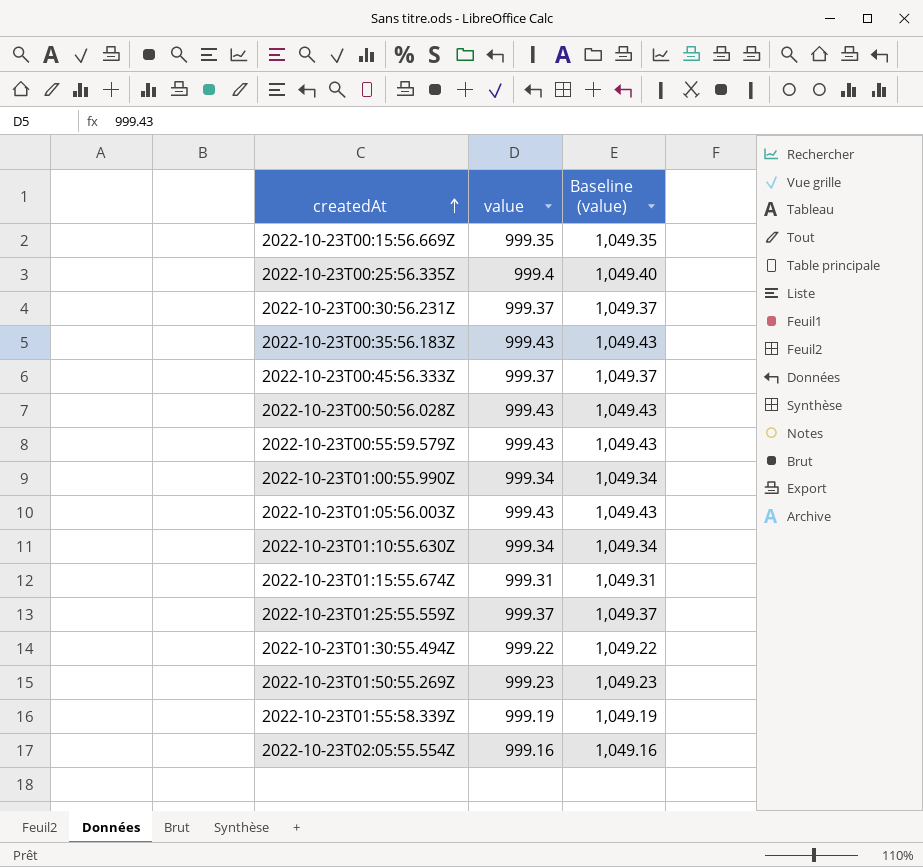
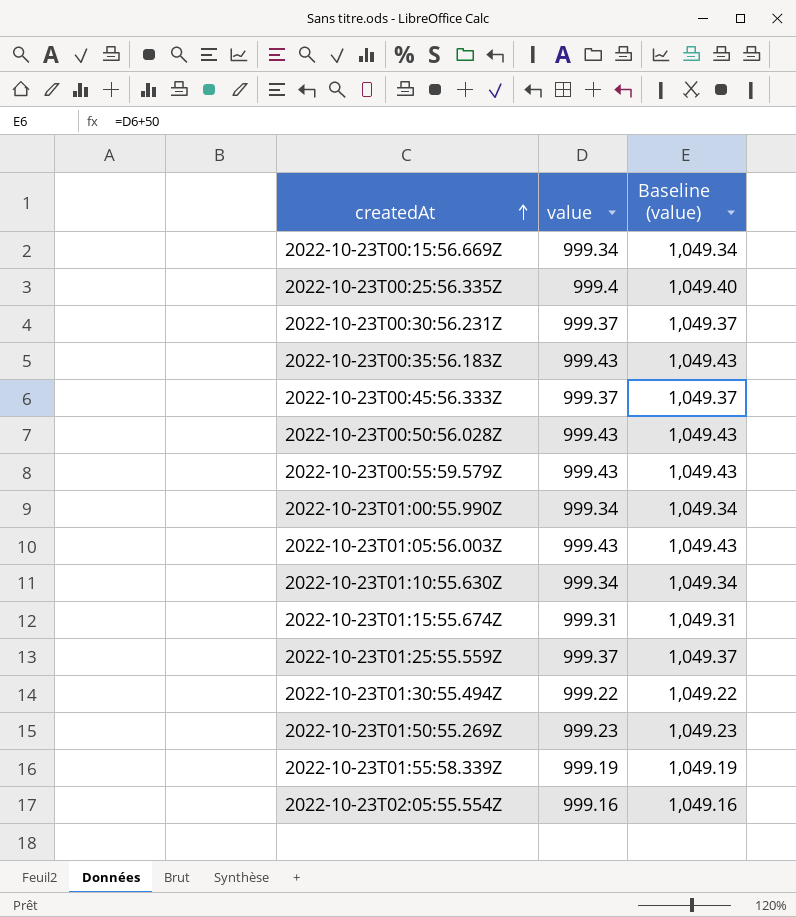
2022-10-23T00:15:56.669Z | value: 999.35 -> 999.34
2022-10-23T00:15:56.669Z | Baseline (value): 1,049.35 -> 1,049.34

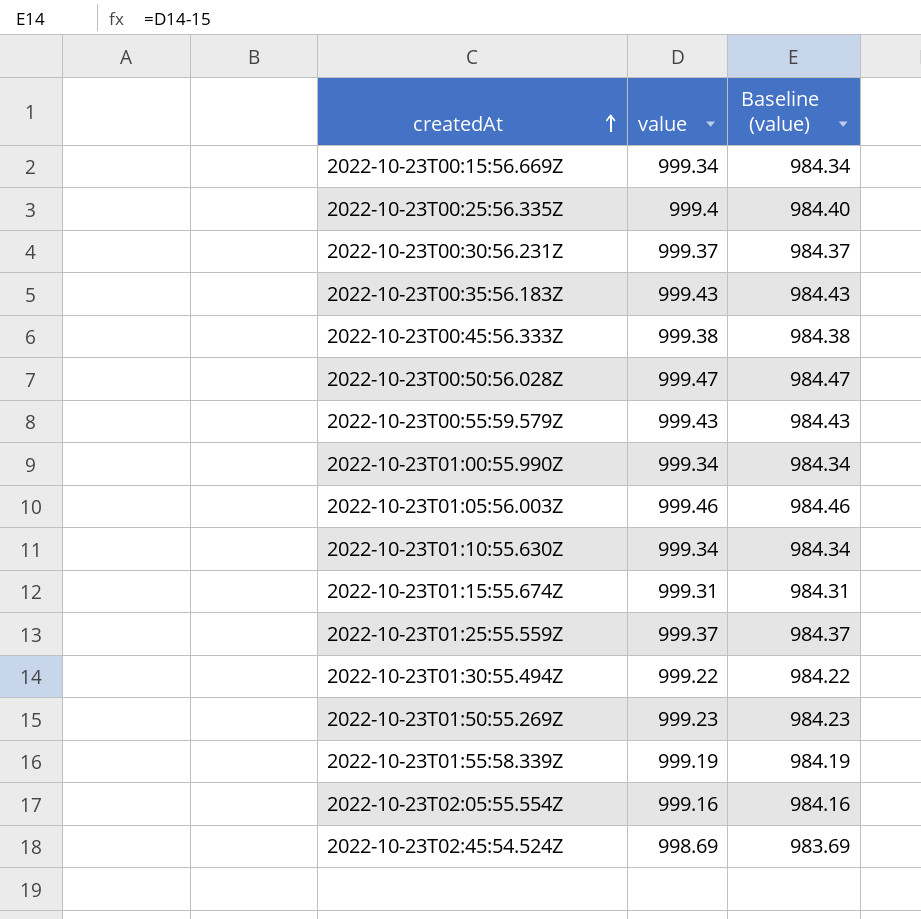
column Baseline (value) | formula: [value] + 50 -> [value] - 15
2022-10-23T00:45:56.333Z | value: 999.37 -> 999.38
2022-10-23T00:50:56.028Z | value: 999.43 -> 999.47
2022-10-23T01:05:56.003Z | value: 999.43 -> 999.46
row 2022-10-23T02:45:54.524Z: none -> 998.69 | 983.69

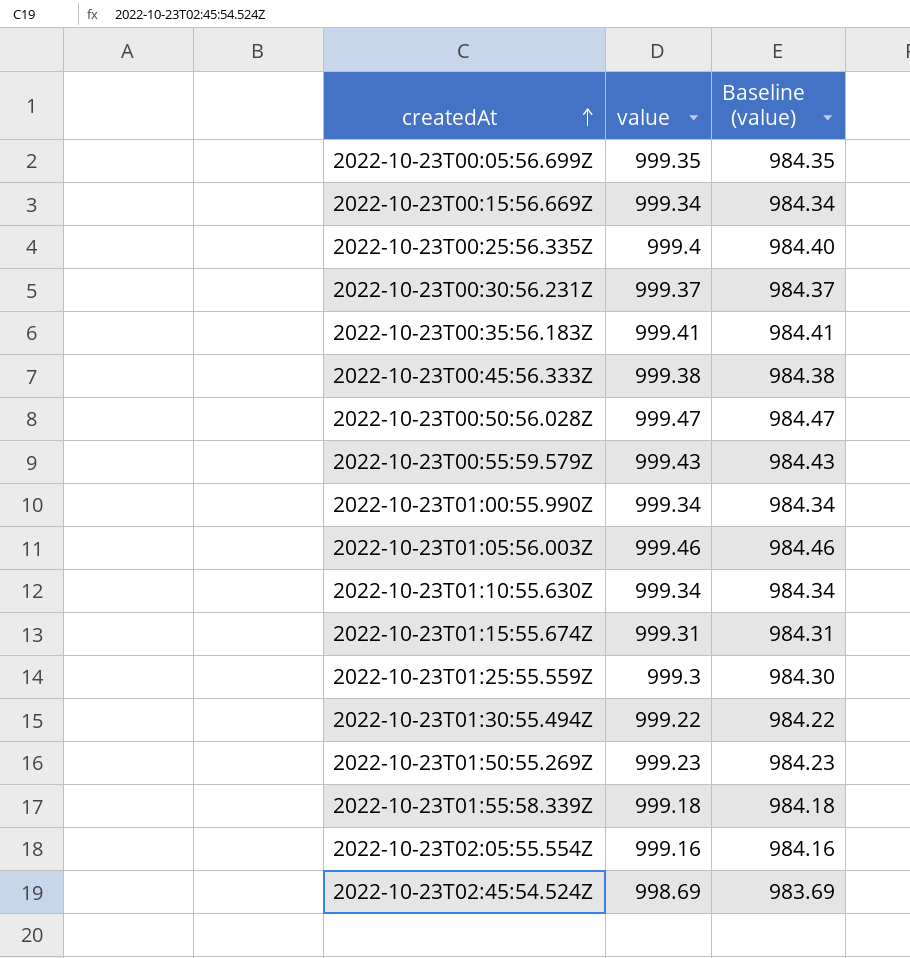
row 2022-10-23T00:05:56.699Z: none -> 999.35 | 984.35
2022-10-23T00:35:56.183Z | value: 999.43 -> 999.41
2022-10-23T00:35:56.183Z | Baseline (value): 984.43 -> 984.41
2022-10-23T01:25:55.559Z | value: 999.37 -> 999.3
2022-10-23T01:25:55.559Z | Baseline (value): 984.37 -> 984.30
2022-10-23T01:55:58.339Z | value: 999.19 -> 999.18
2022-10-23T01:55:58.339Z | Baseline (value): 984.19 -> 984.18

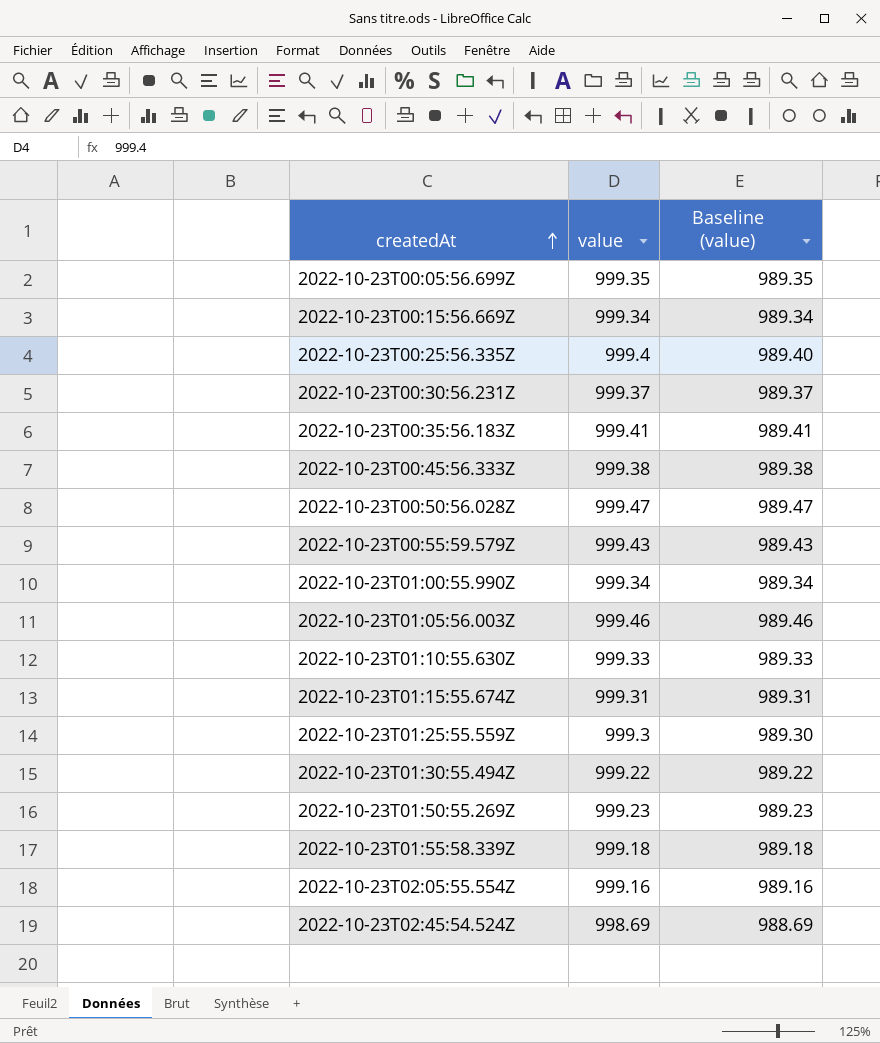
column Baseline (value) | formula: [value] - 15 -> [value] - 10
2022-10-23T01:10:55.630Z | value: 999.34 -> 999.33

